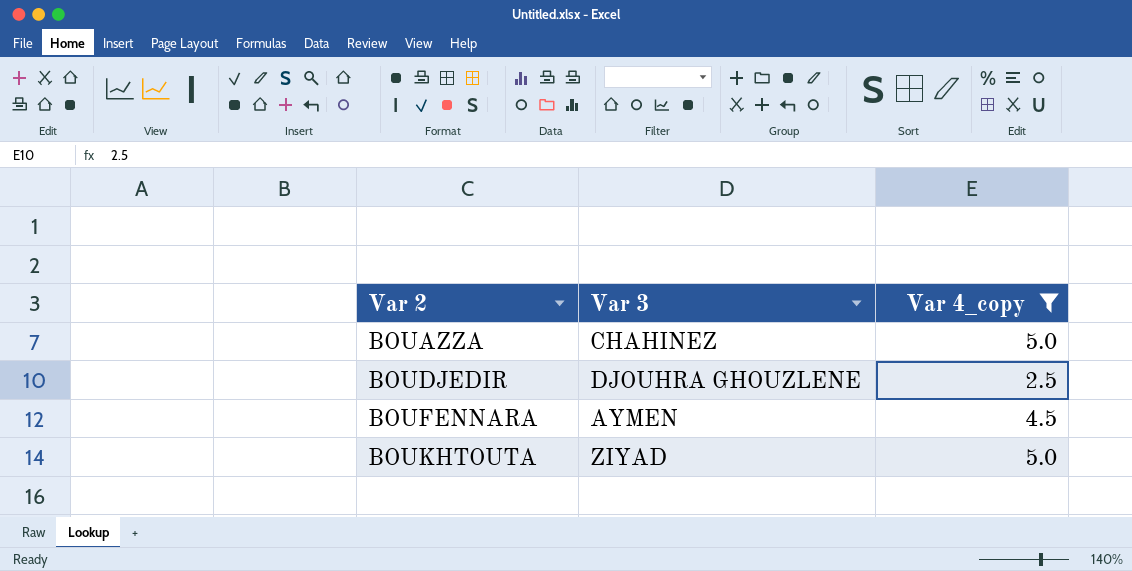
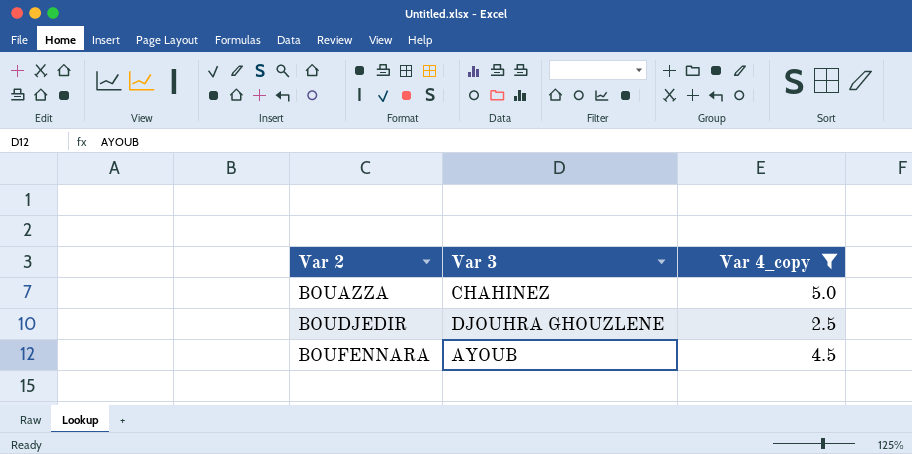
row BOUKHTOUTA: ZIYAD | 5.0 -> none
BOUFENNARA | Var 3: AYMEN -> AYOUB

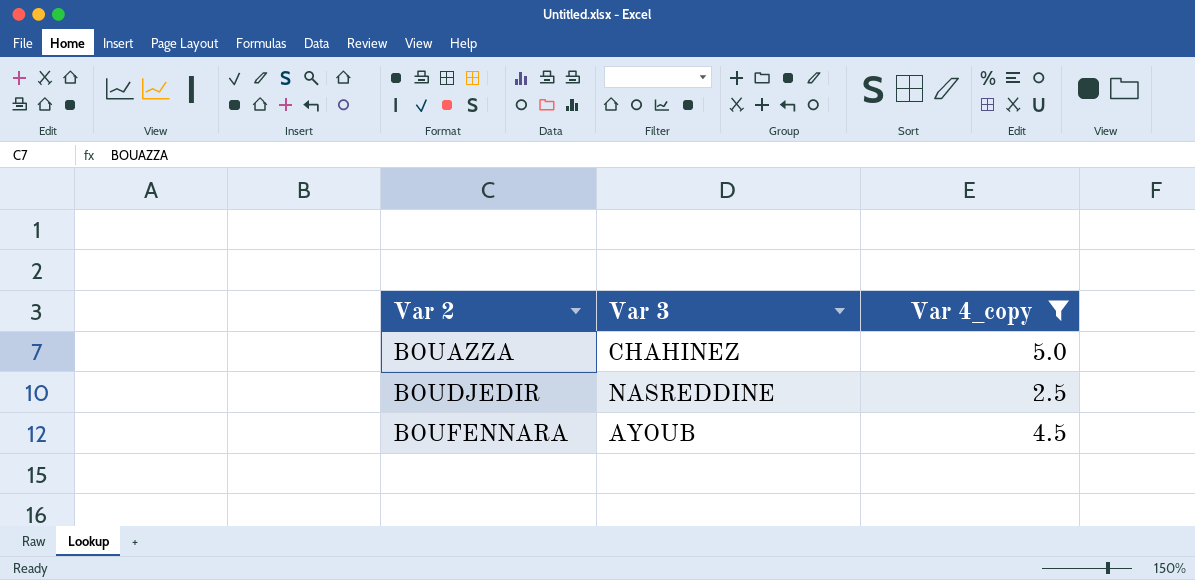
BOUDJEDIR | Var 3: DJOUHRA GHOUZLENE -> NASREDDINE

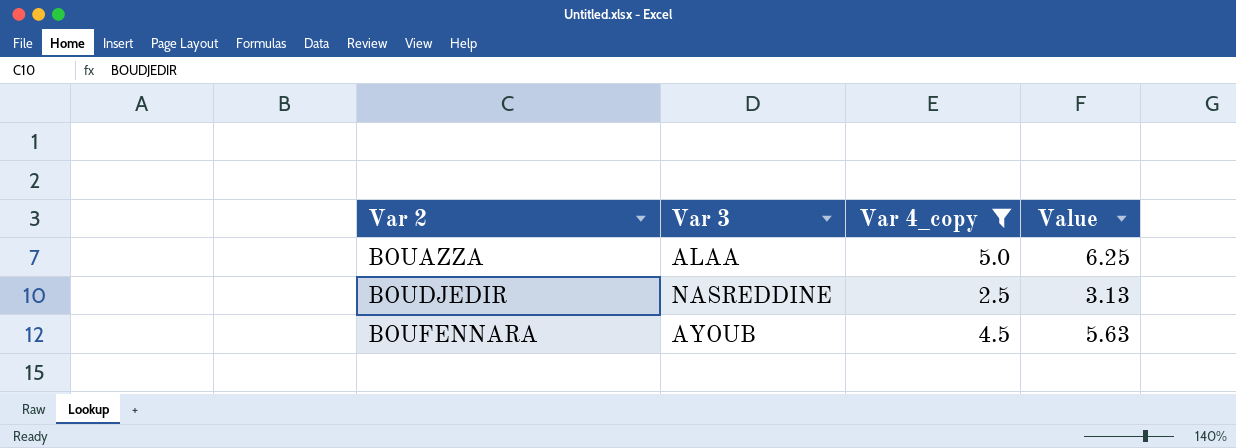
column Value | formula: none -> [Var 4_copy] * 1.25
BOUAZZA | Var 3: CHAHINEZ -> ALAA

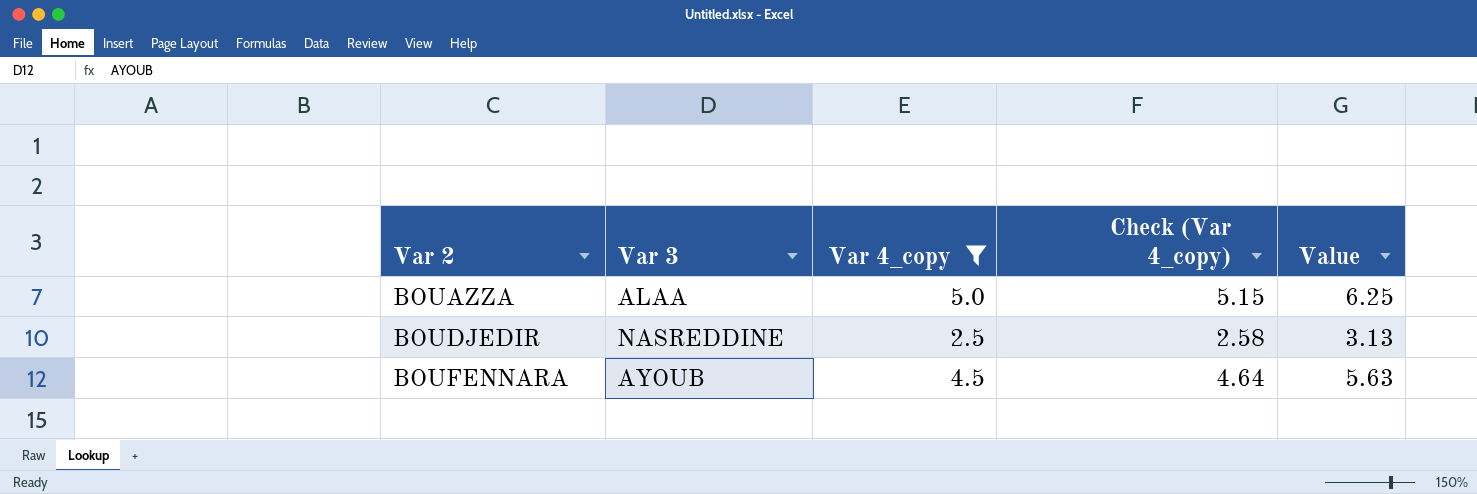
column Check (Var 4_copy) | formula: none -> [Var 4_copy] * 1.03

